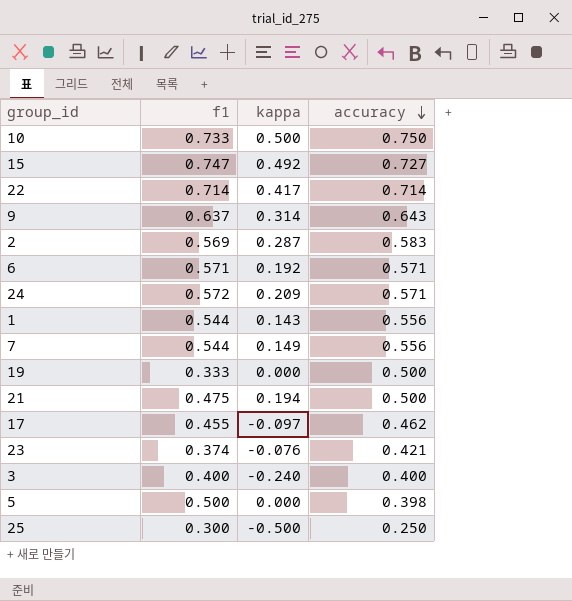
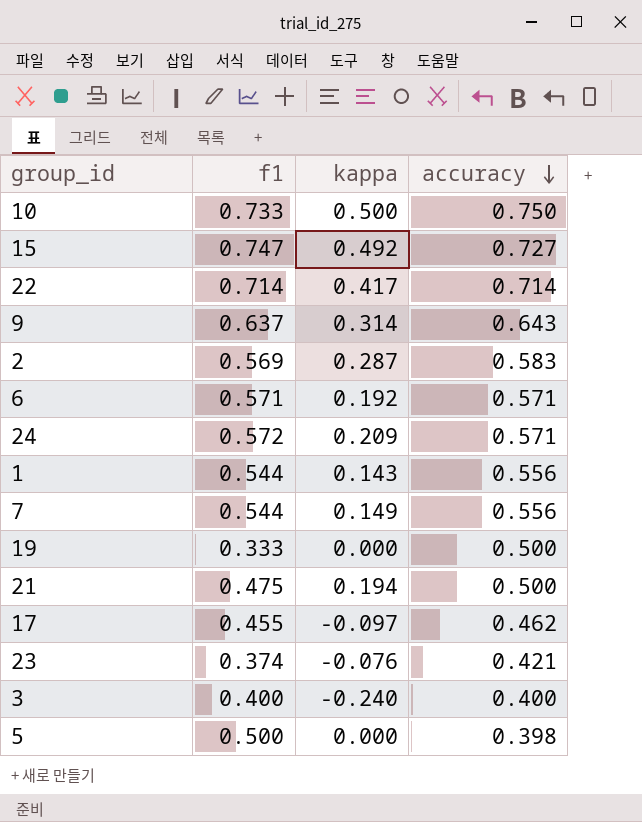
row 25: 0.300 | -0.500 | 0.250 -> none

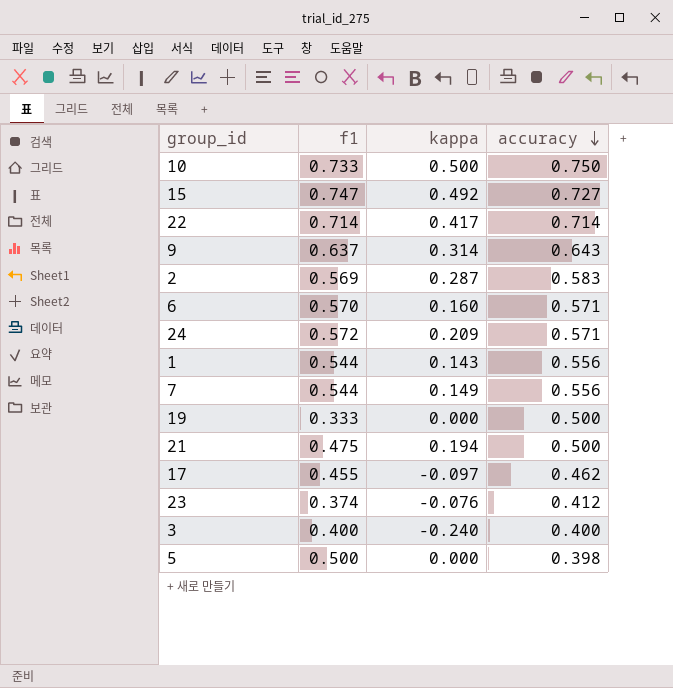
6 | f1: 0.571 -> 0.570
6 | kappa: 0.192 -> 0.160
23 | accuracy: 0.421 -> 0.412

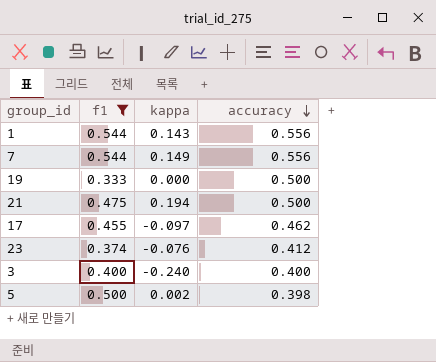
filter: none -> f1 <= 0.544
5 | kappa: 0.000 -> 0.002

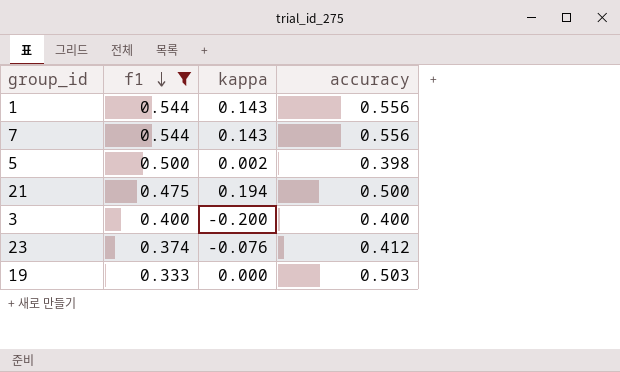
row order: accuracy descending -> f1 descending
row 17: 0.455 | -0.097 | 0.462 -> none
7 | kappa: 0.149 -> 0.143
3 | kappa: -0.240 -> -0.200
19 | accuracy: 0.500 -> 0.503

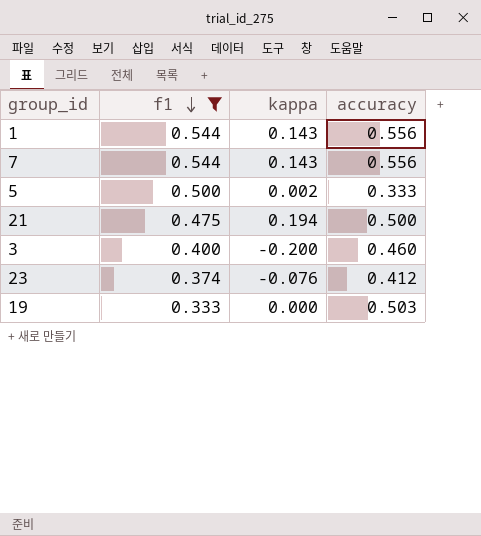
5 | accuracy: 0.398 -> 0.333
3 | accuracy: 0.400 -> 0.460

